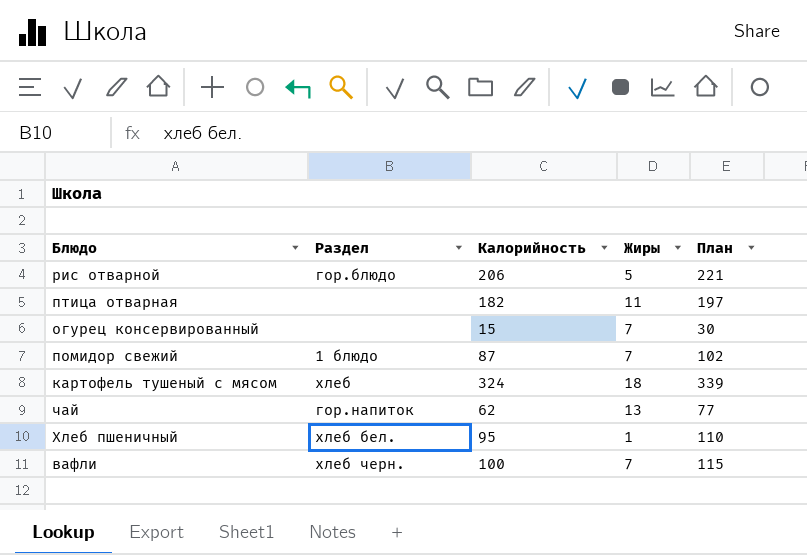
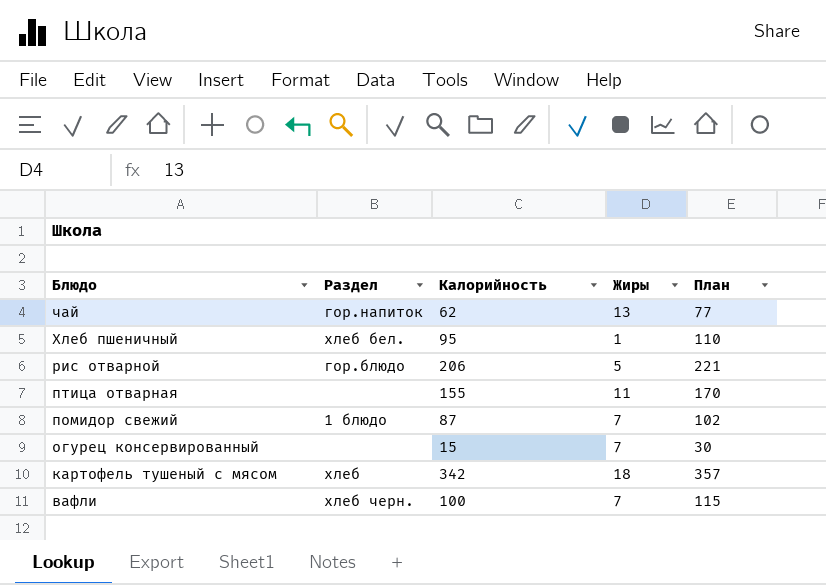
row order: none -> Блюдо descending
птица отварная | Калорийность: 182 -> 155
птица отварная | План: 197 -> 170
картофель тушеный с мясом | Калорийность: 324 -> 342
картофель тушеный с мясом | План: 339 -> 357

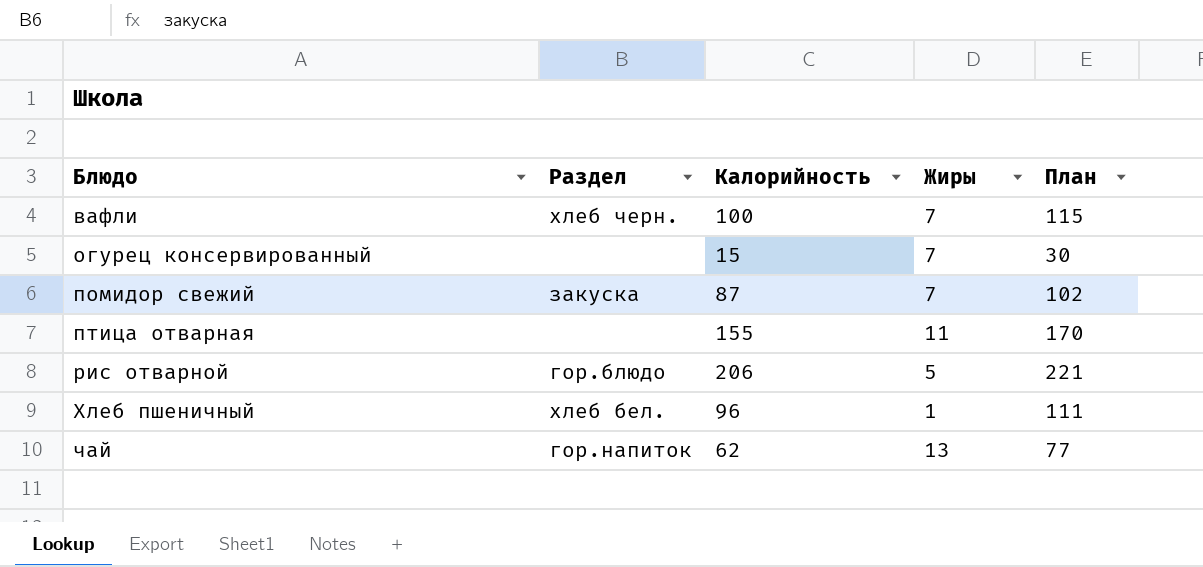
row order: Блюдо descending -> Блюдо ascending
row картофель тушеный с мясом: хлеб | 342 | 18 | 357 -> none
помидор свежий | Раздел: 1 блюдо -> закуска
Хлеб пшеничный | Калорийность: 95 -> 96
Хлеб пшеничный | План: 110 -> 111

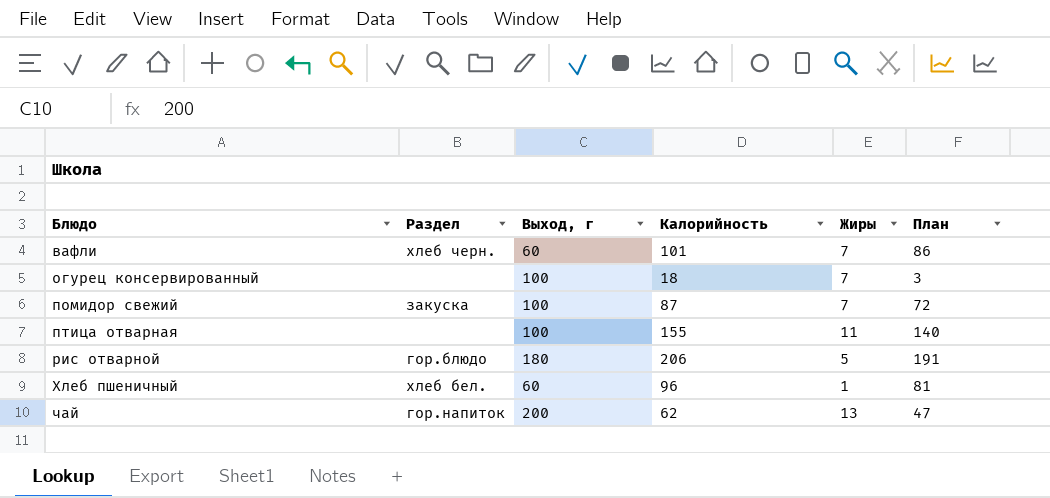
column Выход, г | position: none -> 3
column План | formula: [Калорийность] + 15 -> [Калорийность] - 15
вафли | Калорийность: 100 -> 101
огурец консервированный | Калорийность: 15 -> 18

